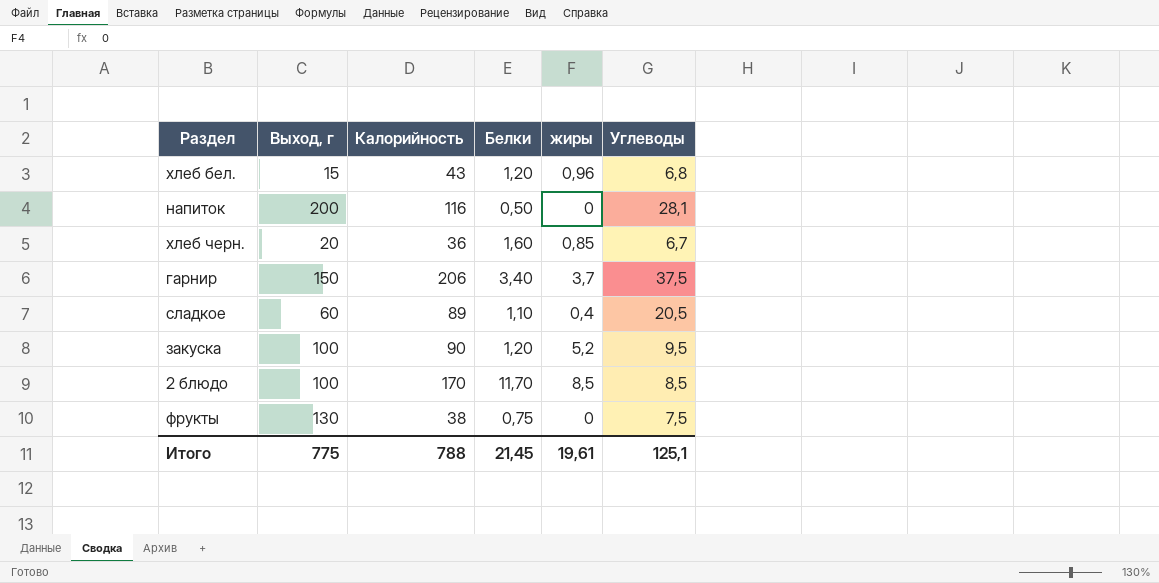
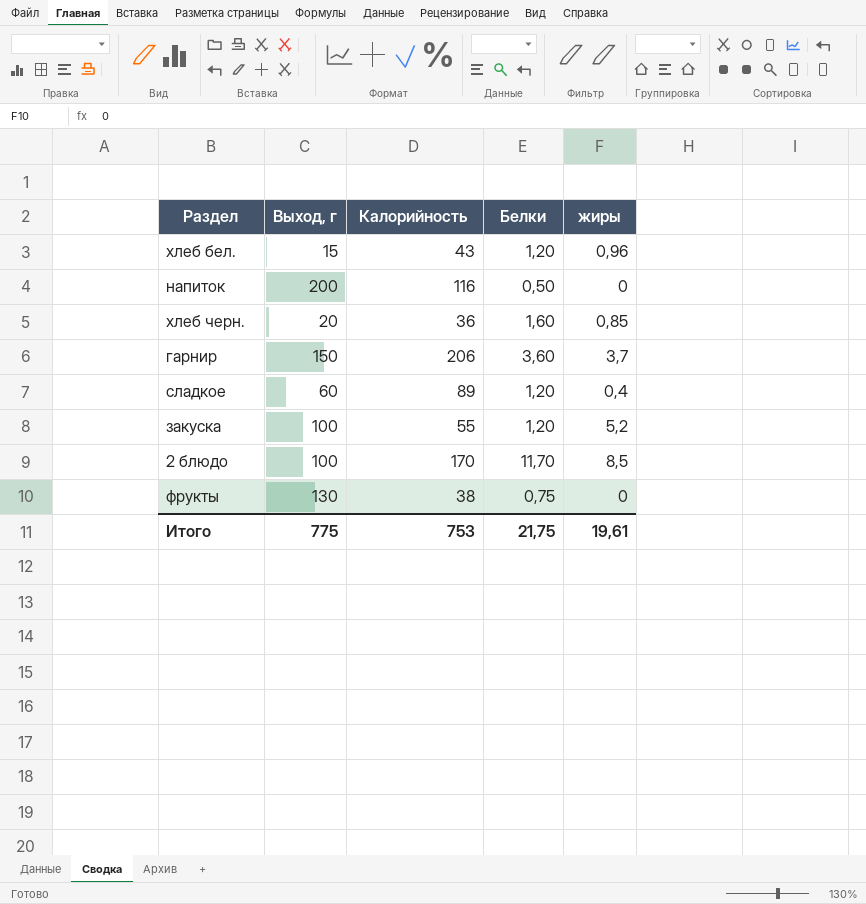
column Углеводы | position: 6 -> none
гарнир | Белки: 3,40 -> 3,60
сладкое | Белки: 1,10 -> 1,20
закуска | Калорийность: 90 -> 55
Итого | Калорийность: 788 -> 753
Итого | Белки: 21,45 -> 21,75

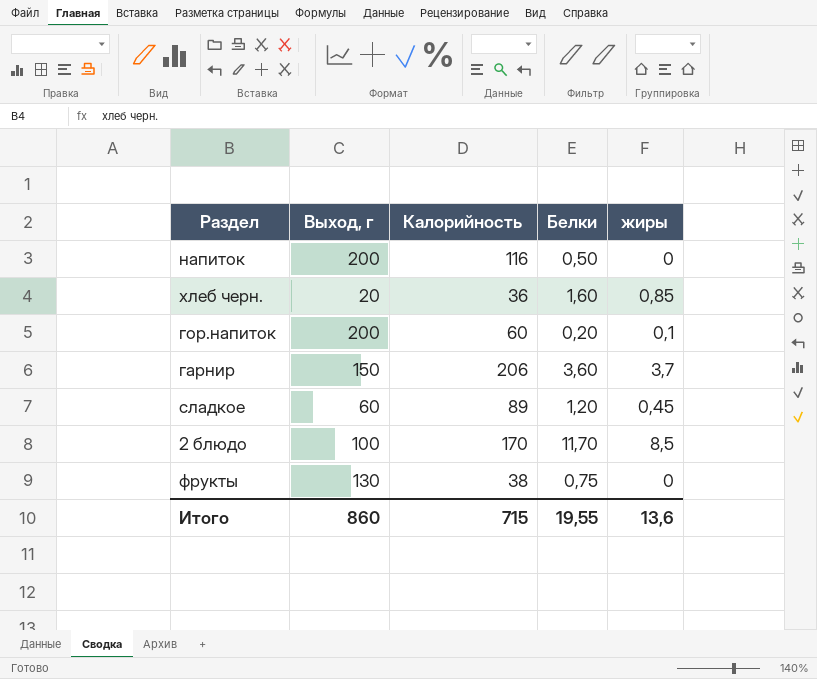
row хлеб бел.: 15 | 43 | 1,20 | 0,96 -> none
row закуска: 100 | 55 | 1,20 | 5,2 -> none
row гор.напиток: none -> 200 | 60 | 0,20 | 0,1
сладкое | жиры: 0,4 -> 0,45
Итого | Выход, г: 775 -> 860
Итого | Калорийность: 753 -> 715
Итого | Белки: 21,75 -> 19,55
Итого | жиры: 19,61 -> 13,6

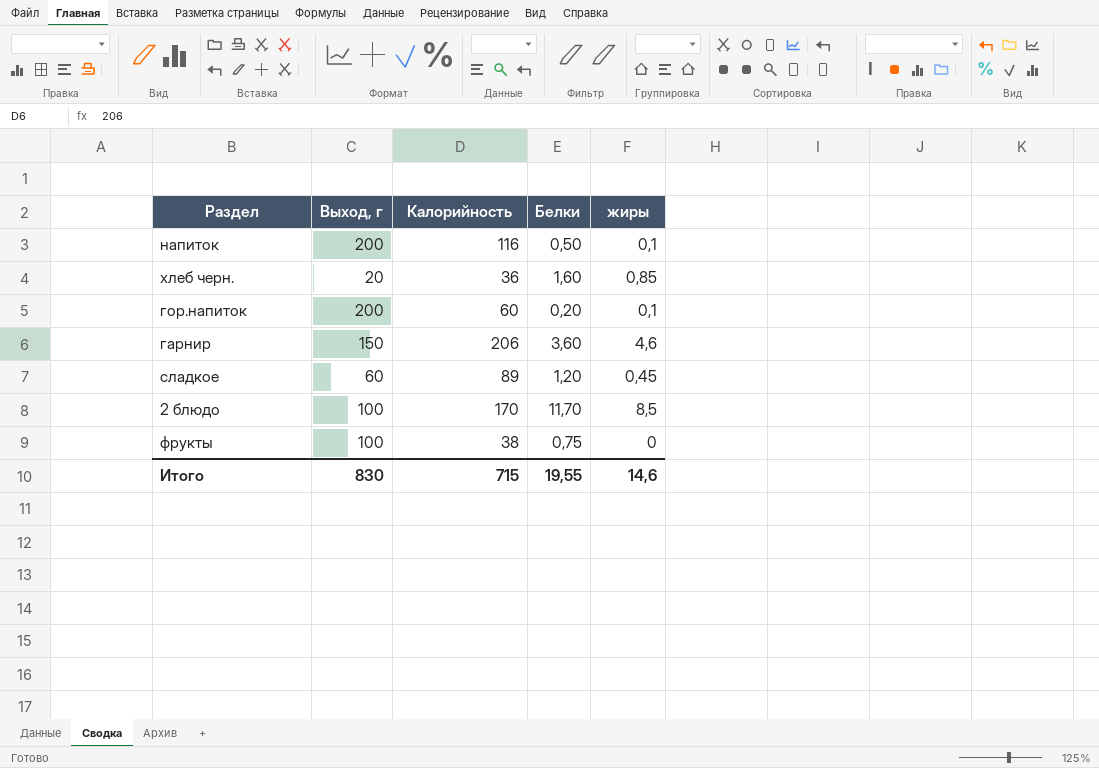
напиток | жиры: 0 -> 0,1
гарнир | жиры: 3,7 -> 4,6
фрукты | Выход, г: 130 -> 100
Итого | Выход, г: 860 -> 830
Итого | жиры: 13,6 -> 14,6

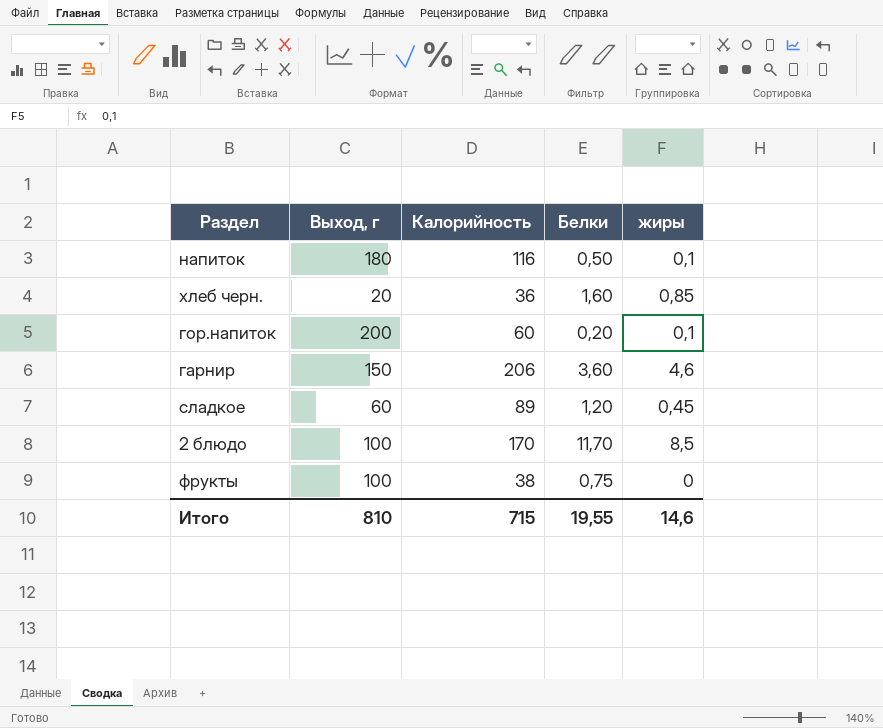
напиток | Выход, г: 200 -> 180
Итого | Выход, г: 830 -> 810

